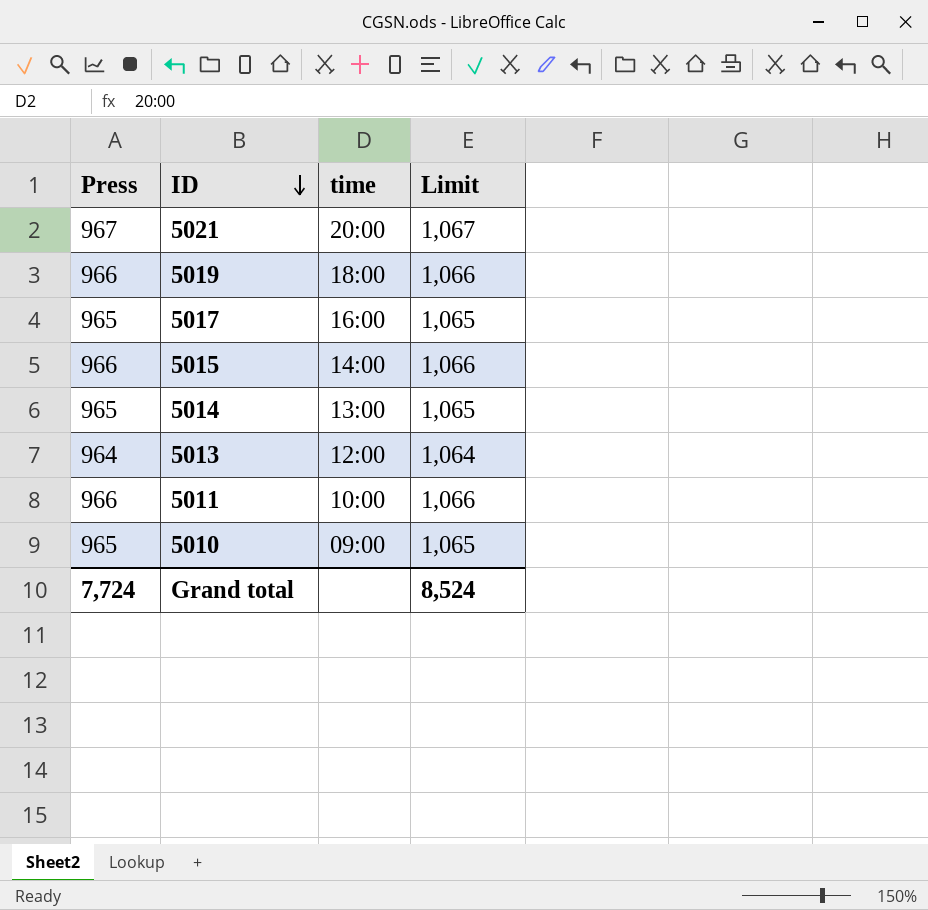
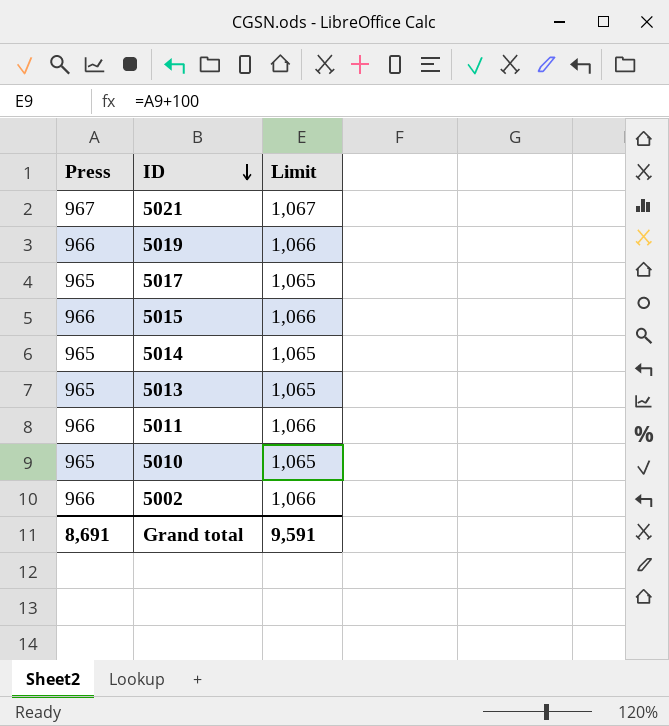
column time | position: 3 -> none
5013 | Press: 964 -> 965
5013 | Limit: 1,064 -> 1,065
row 5002: none -> 966 | 1,066
Grand total | Press: 7,724 -> 8,691
Grand total | Limit: 8,524 -> 9,591

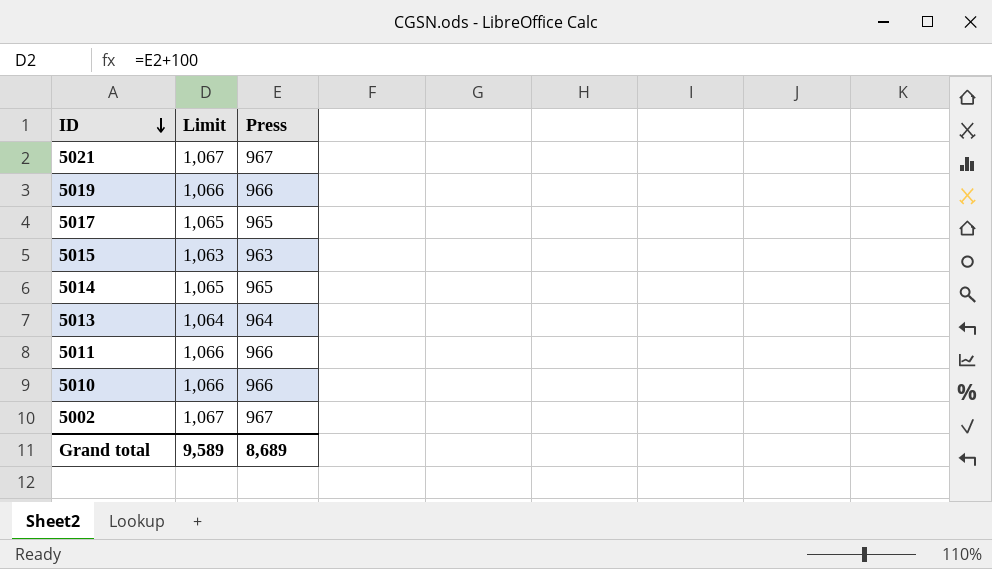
column Press | position: 1 -> 3
5015 | Limit: 1,066 -> 1,063
5015 | Press: 966 -> 963
5013 | Limit: 1,065 -> 1,064
5013 | Press: 965 -> 964
5010 | Limit: 1,065 -> 1,066
5010 | Press: 965 -> 966
5002 | Limit: 1,066 -> 1,067
5002 | Press: 966 -> 967
Grand total | Limit: 9,591 -> 9,589
Grand total | Press: 8,691 -> 8,689

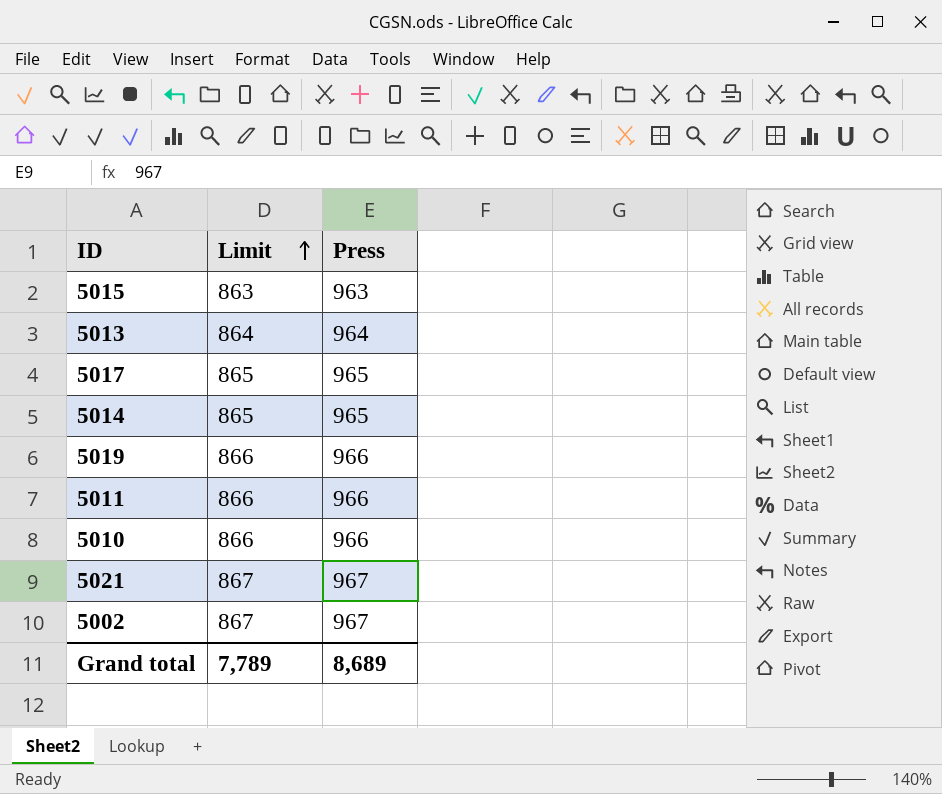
row order: ID descending -> Limit ascending
column Limit | formula: [Press] + 100 -> [Press] - 100
Grand total | Limit: 9,589 -> 7,789

